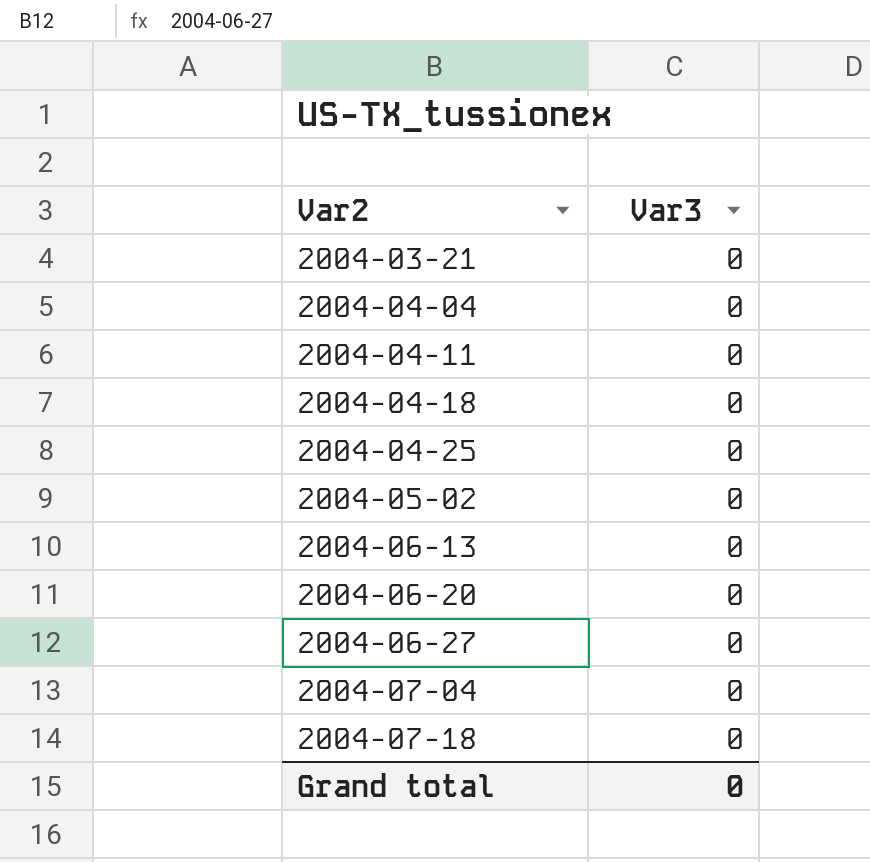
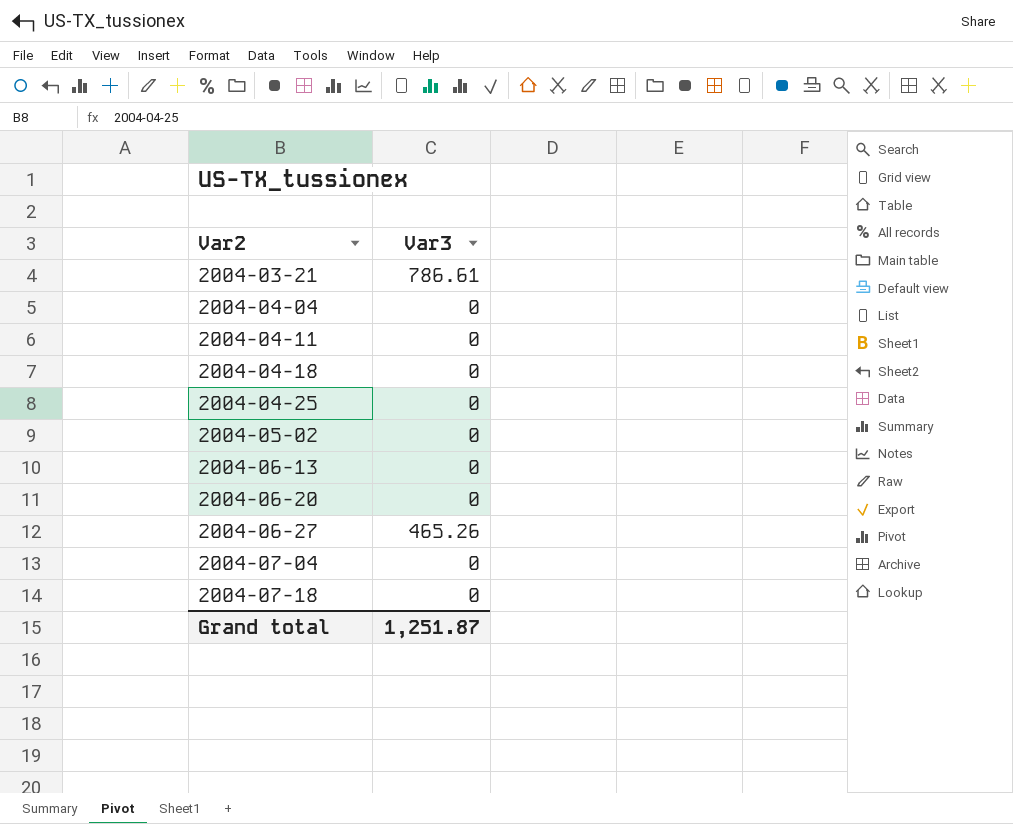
2004-03-21 | Var3: 0 -> 786.61
2004-06-27 | Var3: 0 -> 465.26
Grand total | Var3: 0 -> 1,251.87

